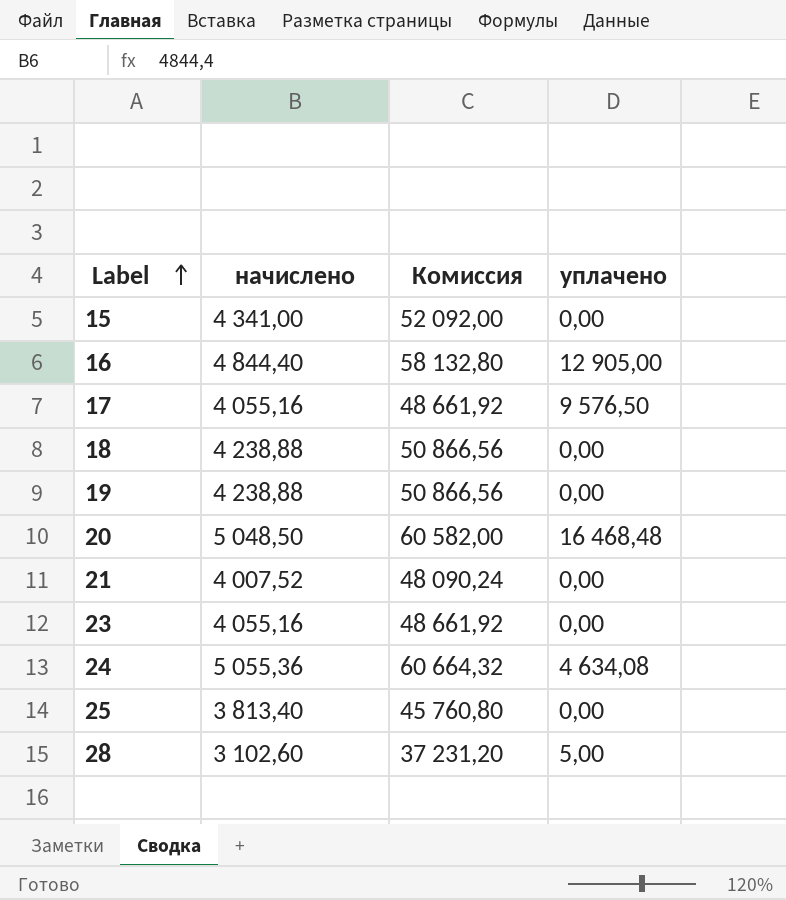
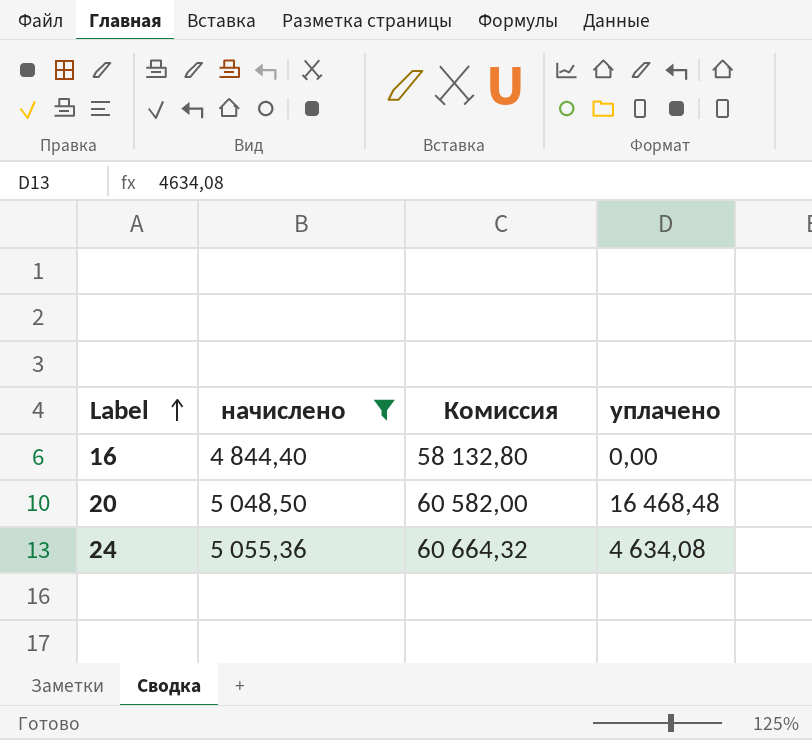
filter: none -> начислено >= 4 844,40
16 | уплачено: 12 905,00 -> 0,00

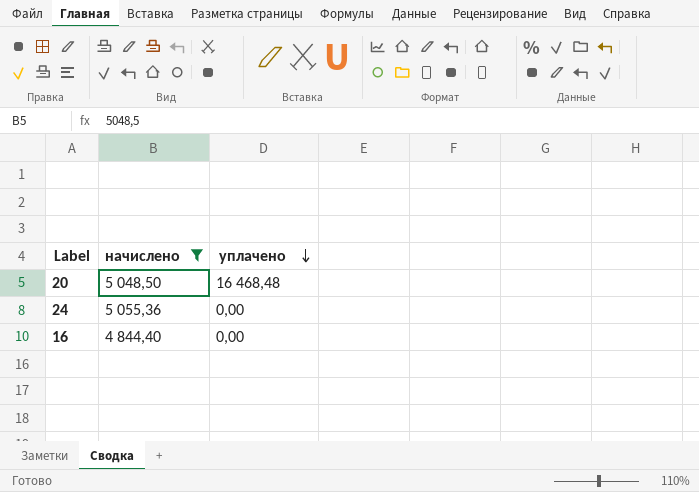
row order: Label ascending -> уплачено descending
column Комиссия | formula: [начислено] * 12 -> none
24 | уплачено: 4 634,08 -> 0,00

